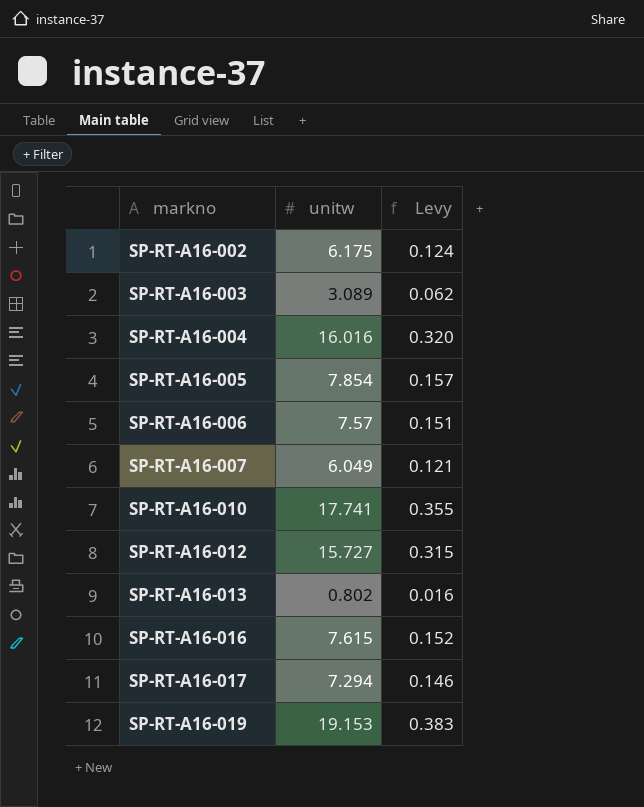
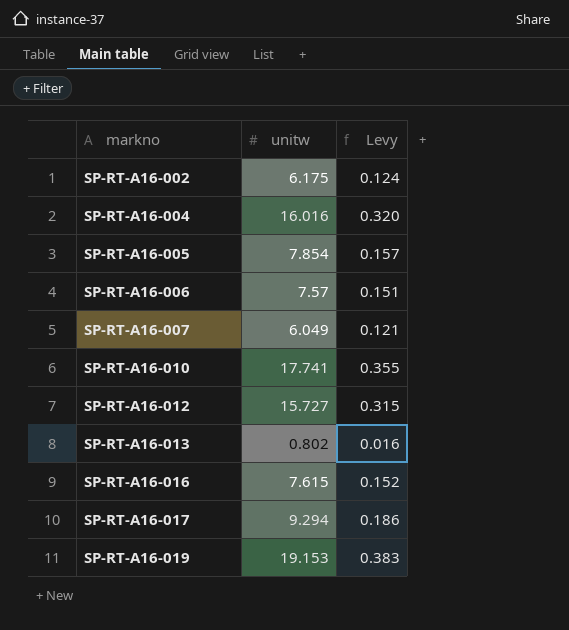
row SP-RT-A16-003: 3.089 | 0.062 -> none
SP-RT-A16-017 | unitw: 7.294 -> 9.294
SP-RT-A16-017 | Levy: 0.146 -> 0.186

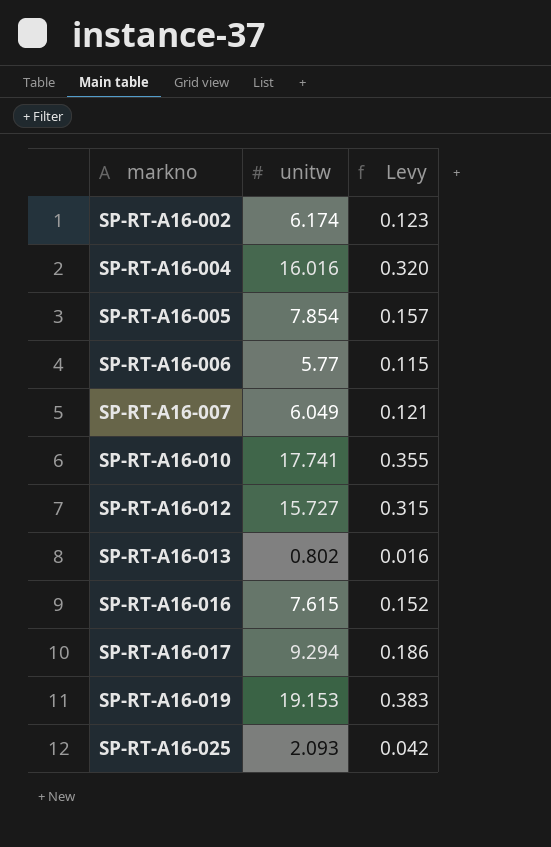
SP-RT-A16-002 | unitw: 6.175 -> 6.174
SP-RT-A16-002 | Levy: 0.124 -> 0.123
SP-RT-A16-006 | unitw: 7.57 -> 5.77
SP-RT-A16-006 | Levy: 0.151 -> 0.115
row SP-RT-A16-025: none -> 2.093 | 0.042

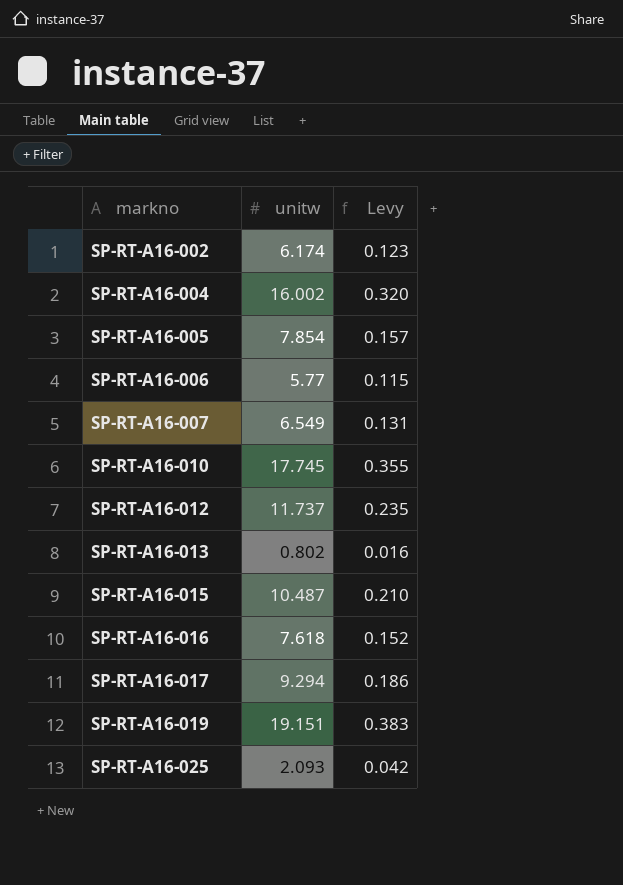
SP-RT-A16-004 | unitw: 16.016 -> 16.002
SP-RT-A16-007 | unitw: 6.049 -> 6.549
SP-RT-A16-007 | Levy: 0.121 -> 0.131
SP-RT-A16-010 | unitw: 17.741 -> 17.745
SP-RT-A16-012 | unitw: 15.727 -> 11.737
SP-RT-A16-012 | Levy: 0.315 -> 0.235
row SP-RT-A16-015: none -> 10.487 | 0.210
SP-RT-A16-016 | unitw: 7.615 -> 7.618
SP-RT-A16-019 | unitw: 19.153 -> 19.151

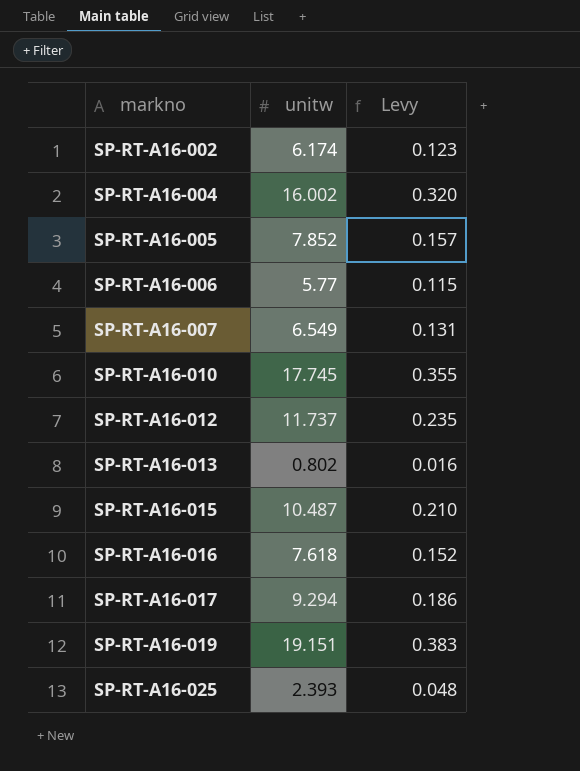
SP-RT-A16-005 | unitw: 7.854 -> 7.852
SP-RT-A16-025 | unitw: 2.093 -> 2.393
SP-RT-A16-025 | Levy: 0.042 -> 0.048

